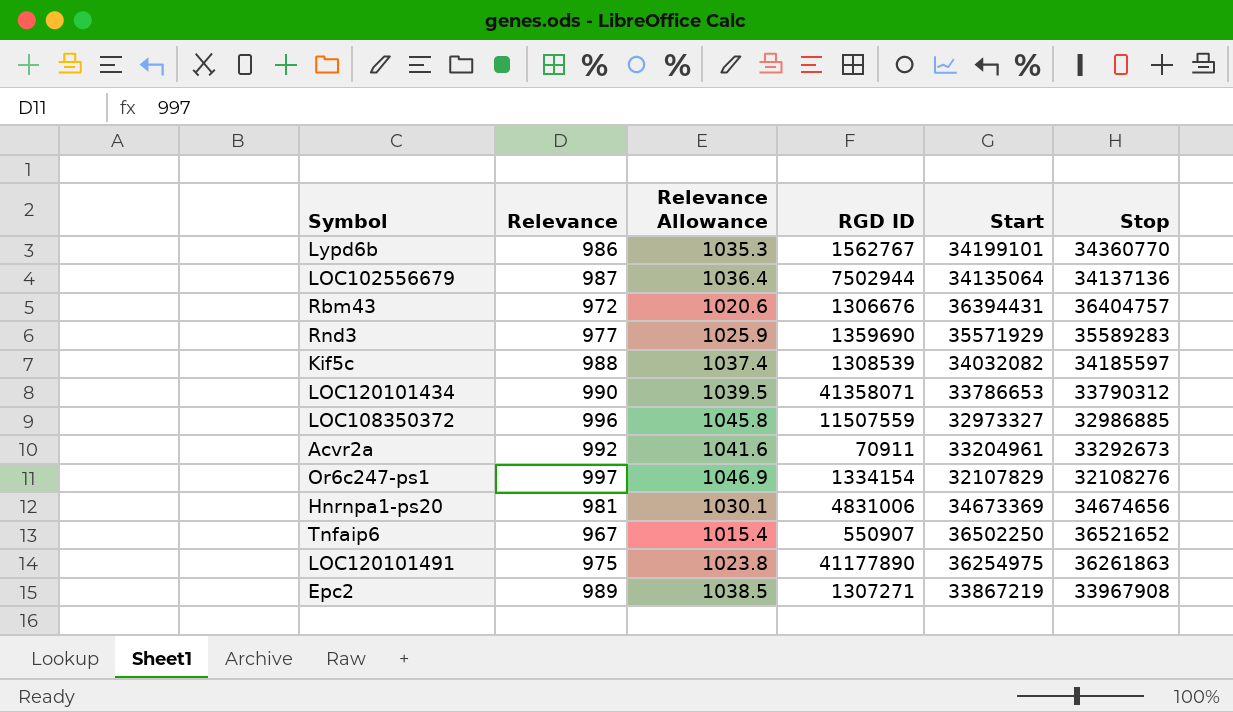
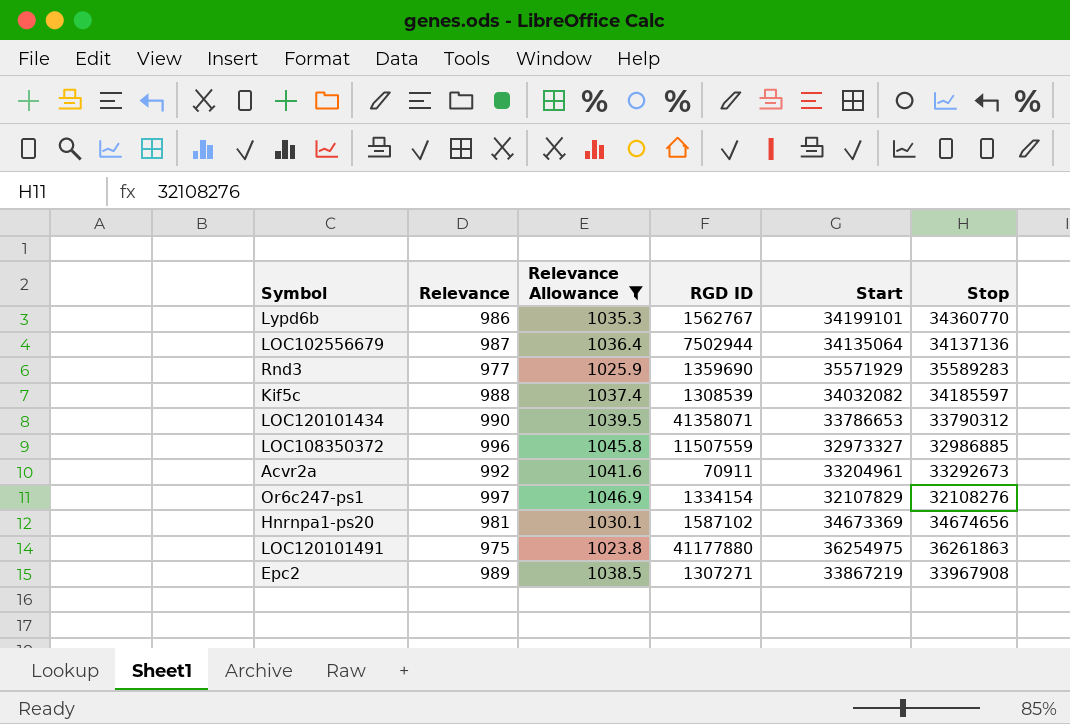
filter: none -> Relevance Allowance >= 1023.8
Hnrnpa1-ps20 | RGD ID: 4831006 -> 1587102
LOC120101491 | RGD ID: 41177890 -> 41177880

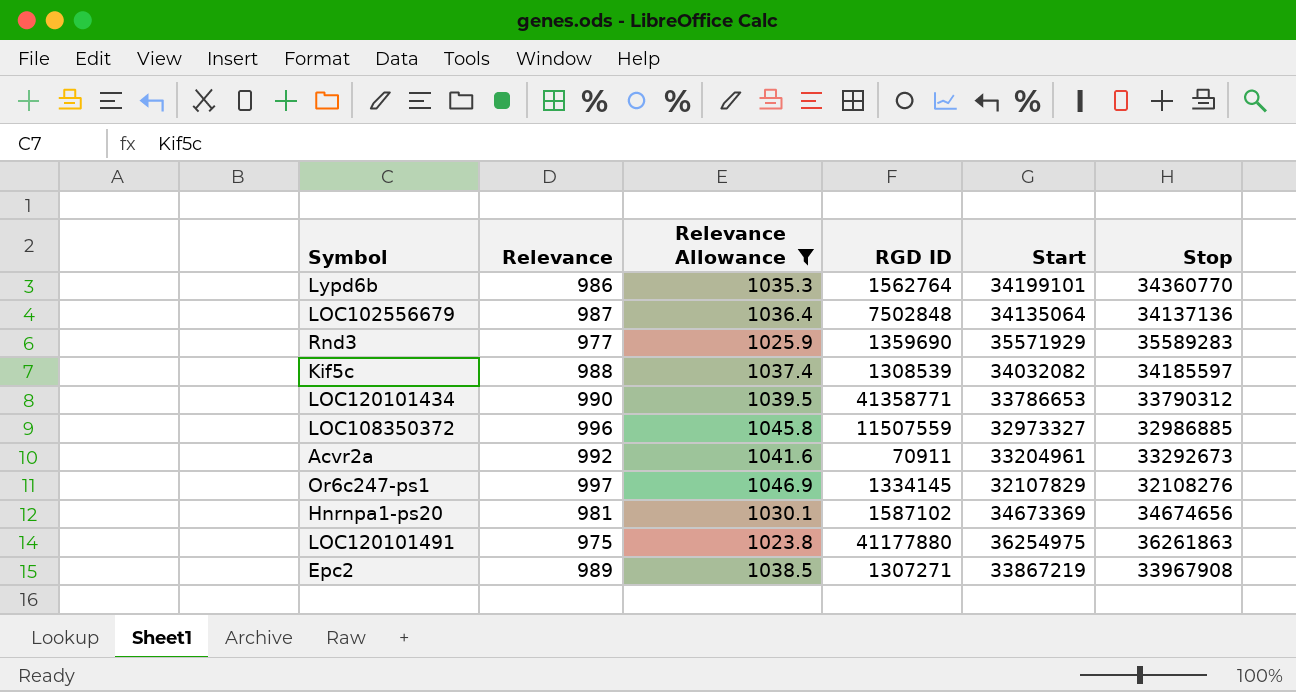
Lypd6b | RGD ID: 1562767 -> 1562764
LOC102556679 | RGD ID: 7502944 -> 7502848
LOC120101434 | RGD ID: 41358071 -> 41358771
Or6c247-ps1 | RGD ID: 1334154 -> 1334145

